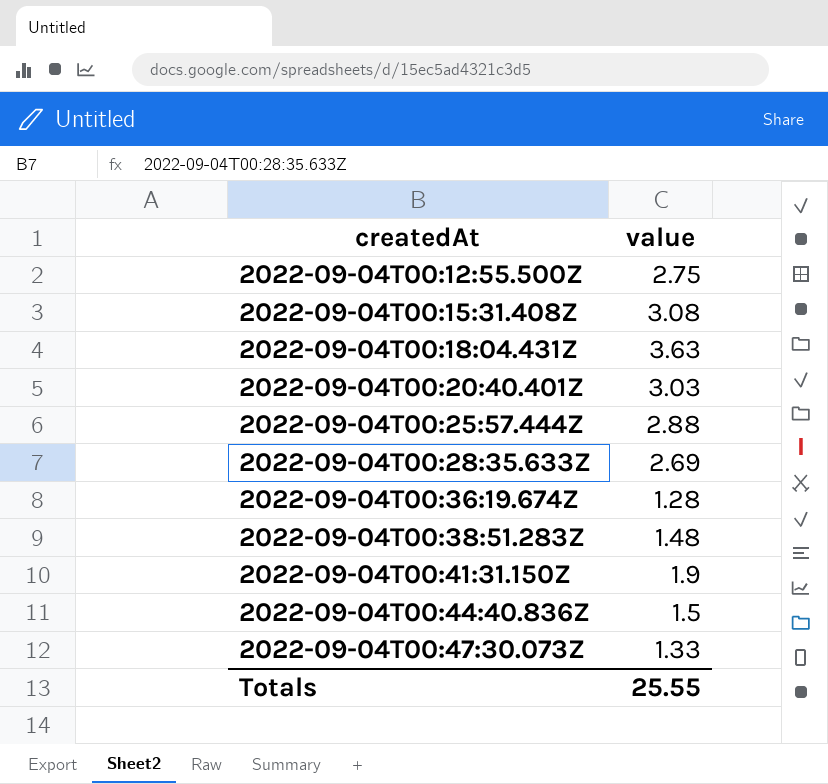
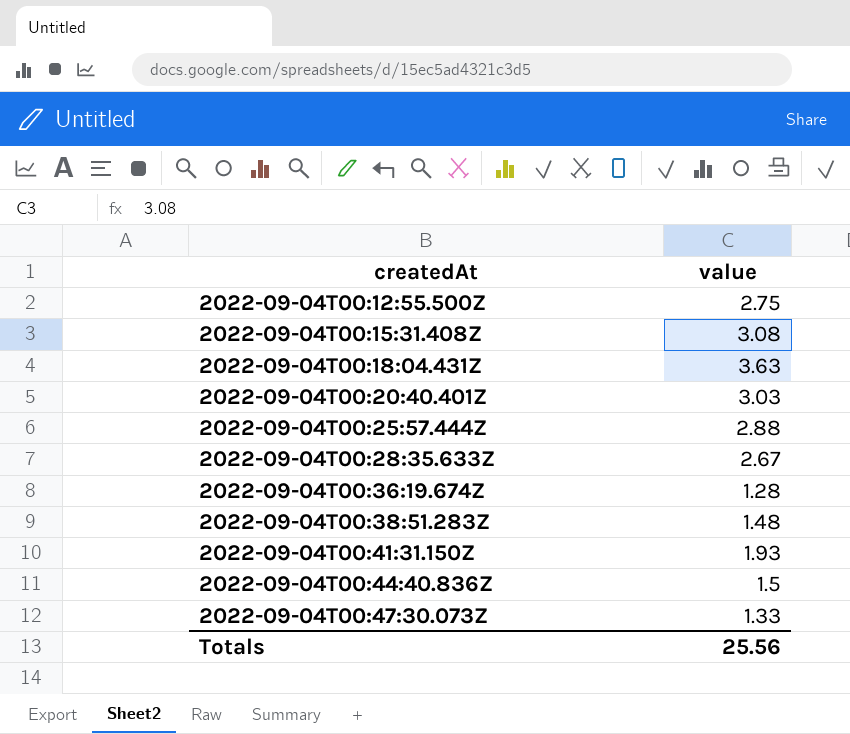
2022-09-04T00:28:35.633Z | value: 2.69 -> 2.67
2022-09-04T00:41:31.150Z | value: 1.9 -> 1.93
Totals | value: 25.55 -> 25.56

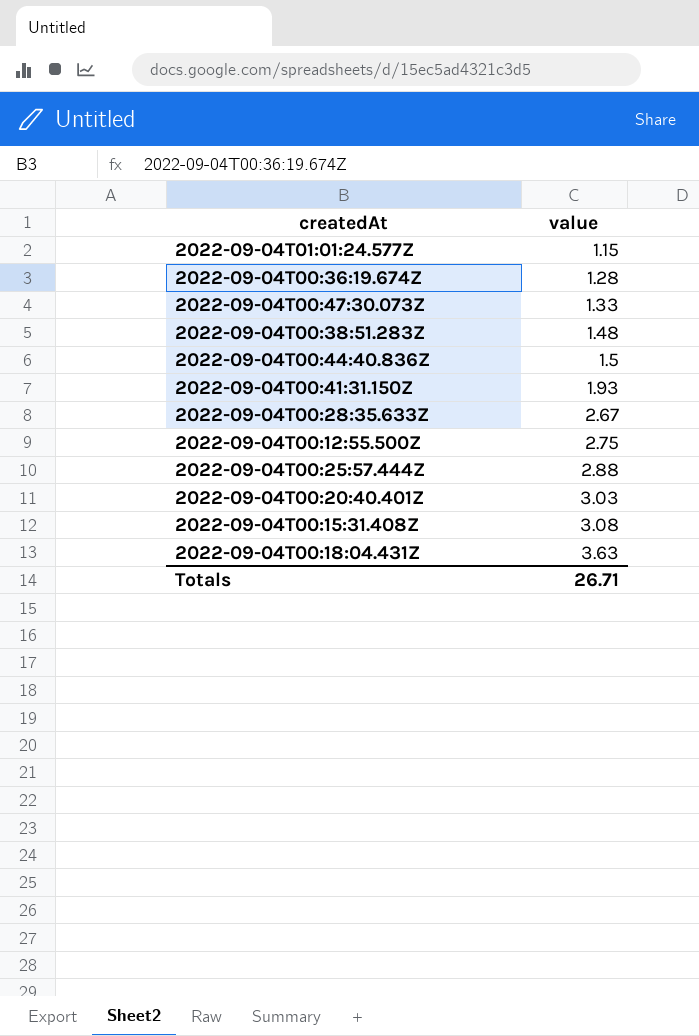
row order: createdAt ascending -> value ascending
row 2022-09-04T01:01:24.577Z: none -> 1.15
Totals | value: 25.56 -> 26.71

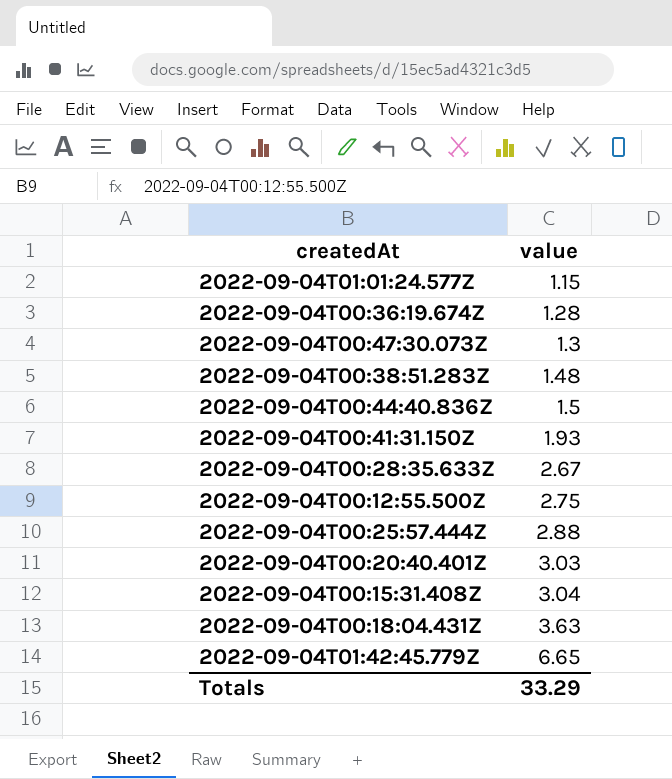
2022-09-04T00:47:30.073Z | value: 1.33 -> 1.3
2022-09-04T00:15:31.408Z | value: 3.08 -> 3.04
row 2022-09-04T01:42:45.779Z: none -> 6.65
Totals | value: 26.71 -> 33.29

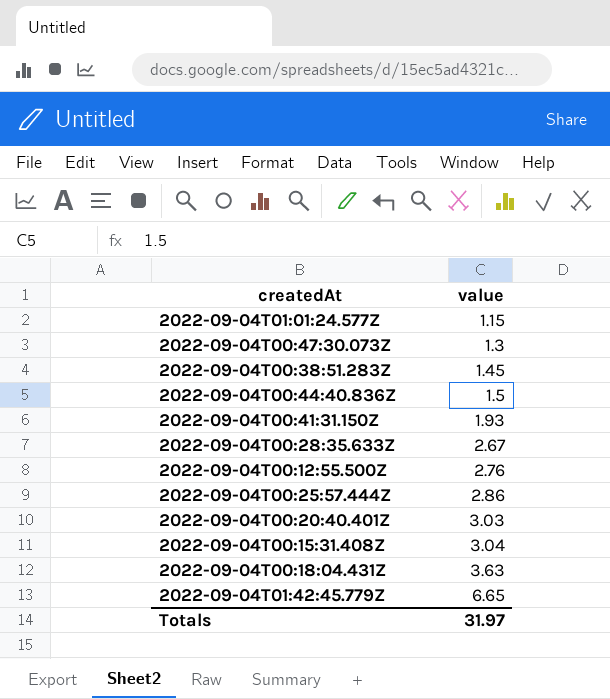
row 2022-09-04T00:36:19.674Z: 1.28 -> none
2022-09-04T00:38:51.283Z | value: 1.48 -> 1.45
2022-09-04T00:12:55.500Z | value: 2.75 -> 2.76
2022-09-04T00:25:57.444Z | value: 2.88 -> 2.86
Totals | value: 33.29 -> 31.97

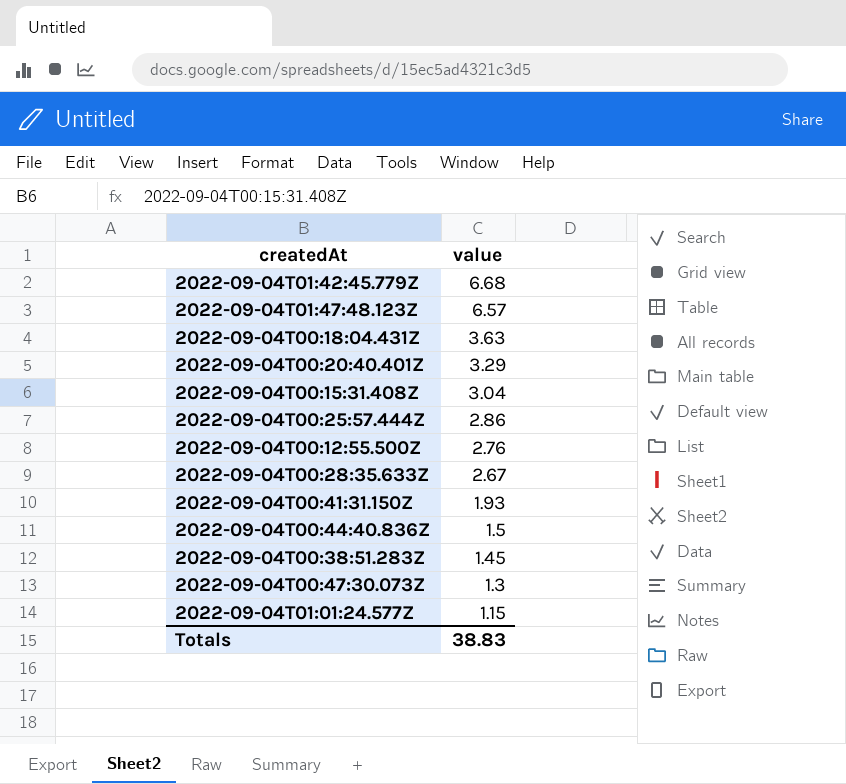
row order: value ascending -> value descending
2022-09-04T01:42:45.779Z | value: 6.65 -> 6.68
row 2022-09-04T01:47:48.123Z: none -> 6.57
2022-09-04T00:20:40.401Z | value: 3.03 -> 3.29
Totals | value: 31.97 -> 38.83

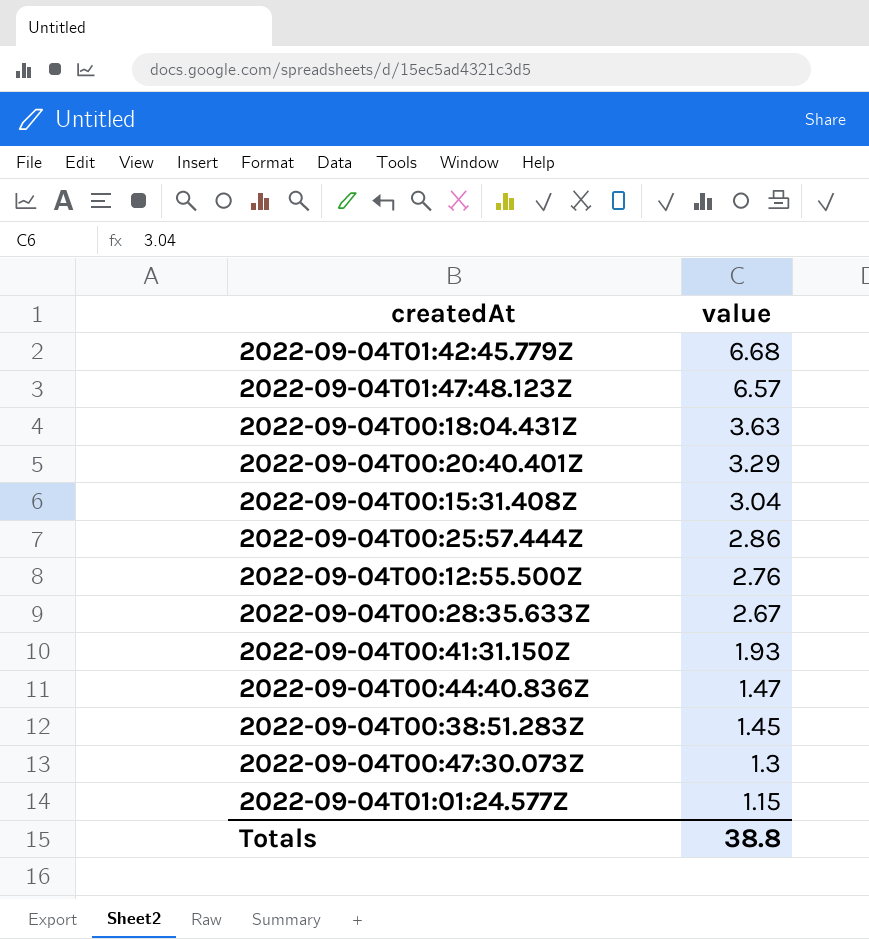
2022-09-04T00:44:40.836Z | value: 1.5 -> 1.47
Totals | value: 38.83 -> 38.8

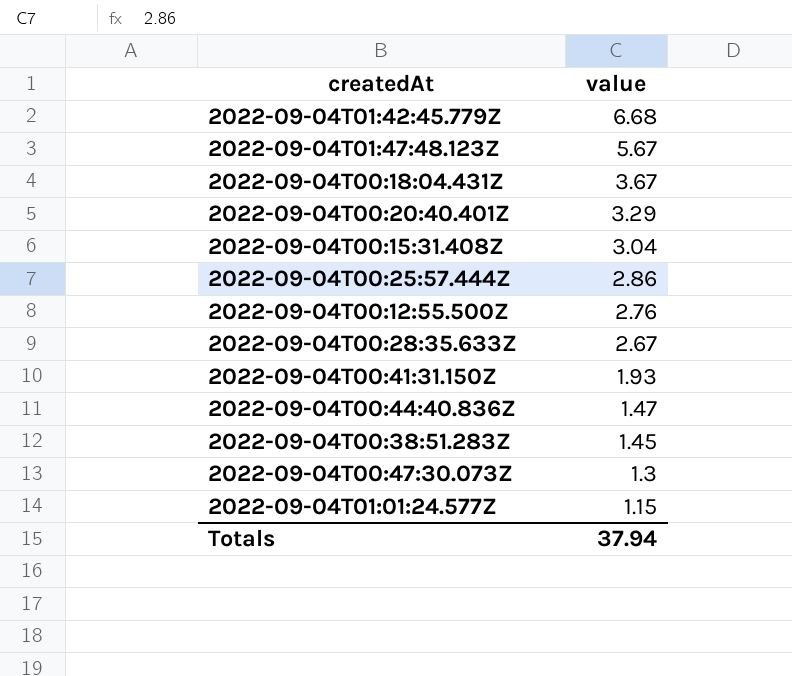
2022-09-04T01:47:48.123Z | value: 6.57 -> 5.67
2022-09-04T00:18:04.431Z | value: 3.63 -> 3.67
Totals | value: 38.8 -> 37.94

